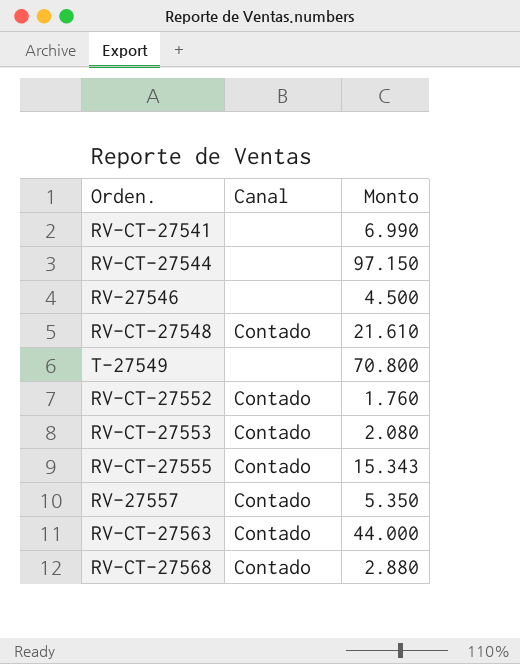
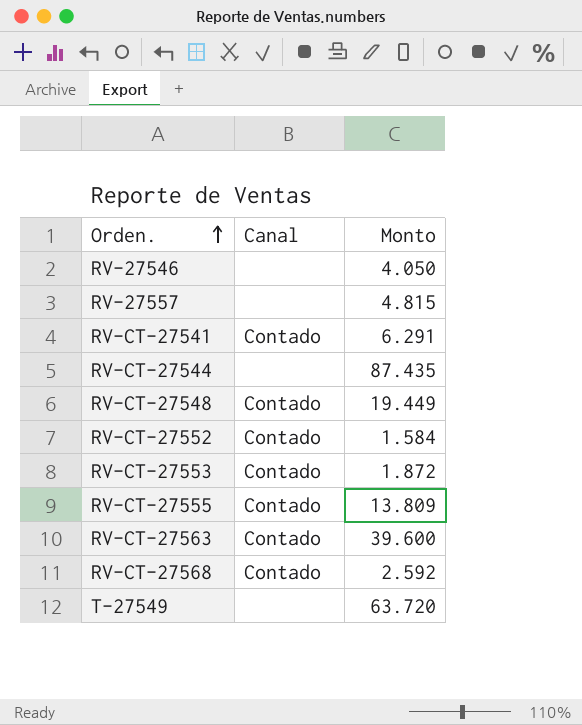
row order: none -> Orden. ascending
RV-27546 | Monto: 4.500 -> 4.050
RV-27557 | Canal: Contado -> none
RV-27557 | Monto: 5.350 -> 4.815
RV-CT-27541 | Canal: none -> Contado
RV-CT-27541 | Monto: 6.990 -> 6.291
RV-CT-27544 | Monto: 97.150 -> 87.435
RV-CT-27548 | Monto: 21.610 -> 19.449
RV-CT-27552 | Monto: 1.760 -> 1.584
RV-CT-27553 | Monto: 2.080 -> 1.872
RV-CT-27555 | Monto: 15.343 -> 13.809
RV-CT-27563 | Monto: 44.000 -> 39.600
RV-CT-27568 | Monto: 2.880 -> 2.592
T-27549 | Monto: 70.800 -> 63.720

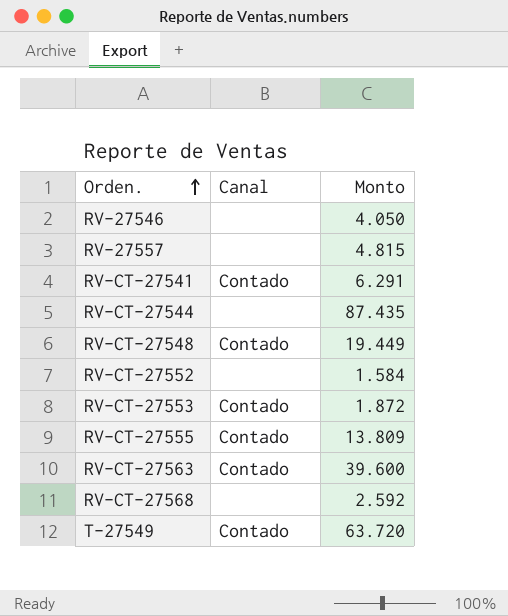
RV-CT-27552 | Canal: Contado -> none
RV-CT-27568 | Canal: Contado -> none
T-27549 | Canal: none -> Contado

